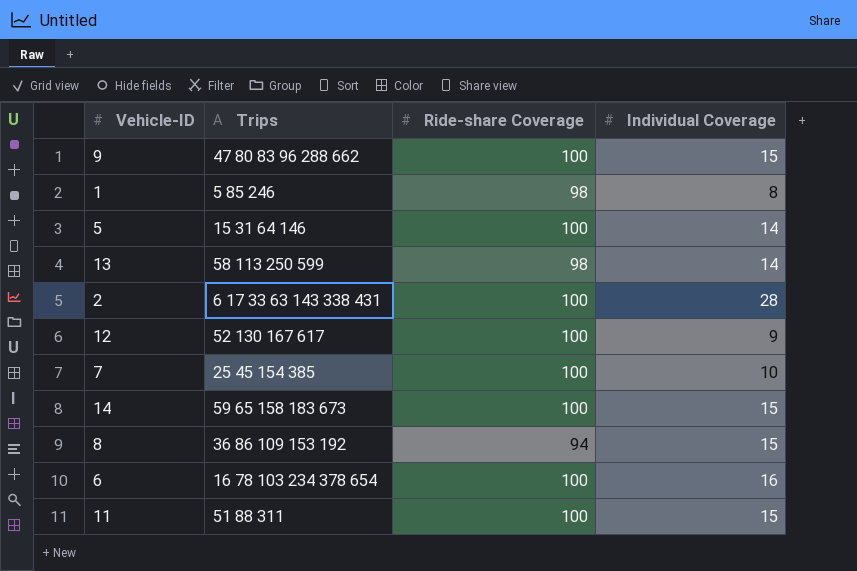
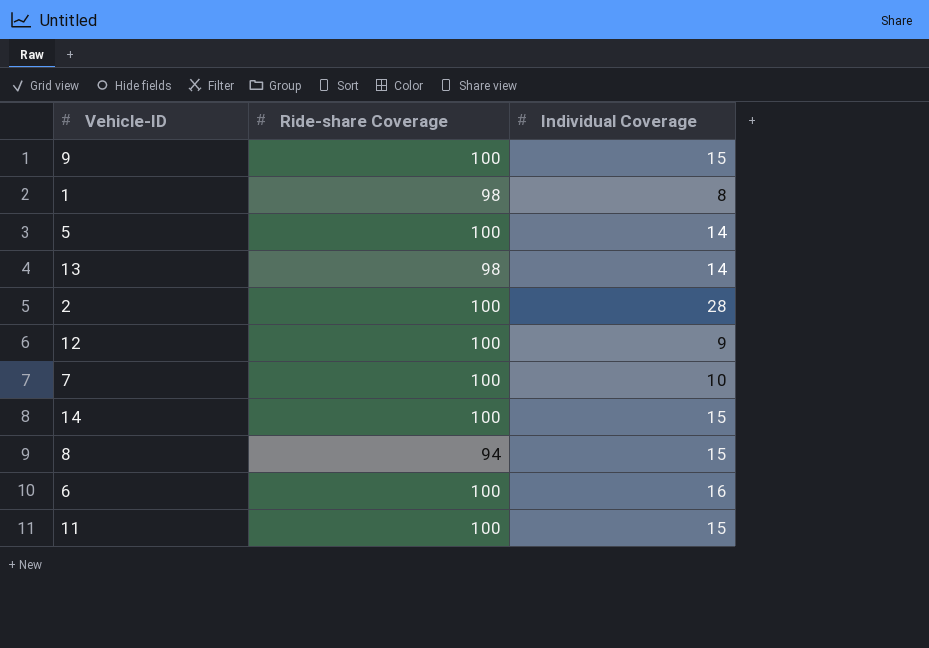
column Trips | position: 2 -> none

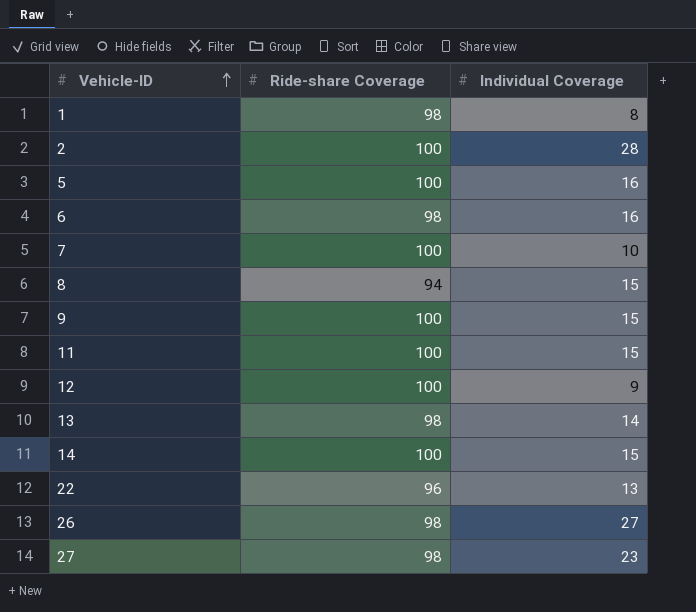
row order: none -> Vehicle-ID ascending
5 | Individual Coverage: 14 -> 16
6 | Ride-share Coverage: 100 -> 98
row 22: none -> 96 | 13
row 26: none -> 98 | 27
row 27: none -> 98 | 23

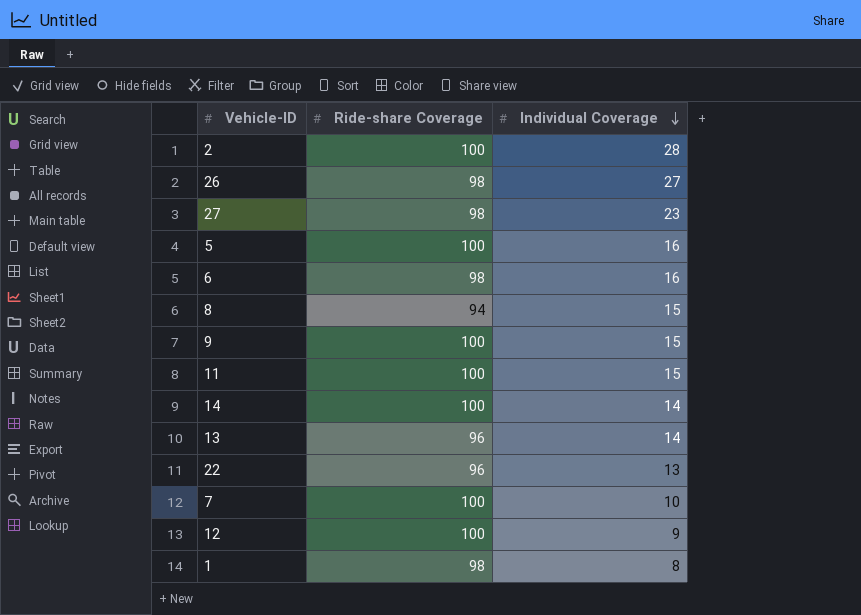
row order: Vehicle-ID ascending -> Individual Coverage descending
14 | Individual Coverage: 15 -> 14
13 | Ride-share Coverage: 98 -> 96

